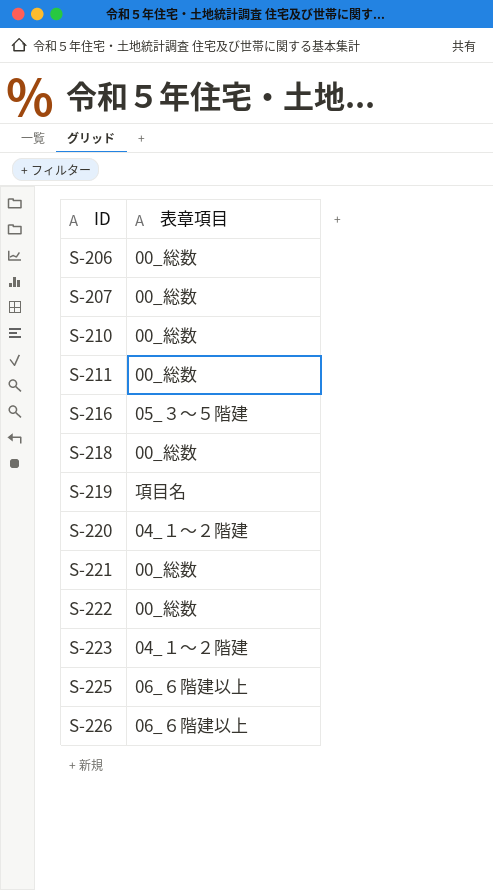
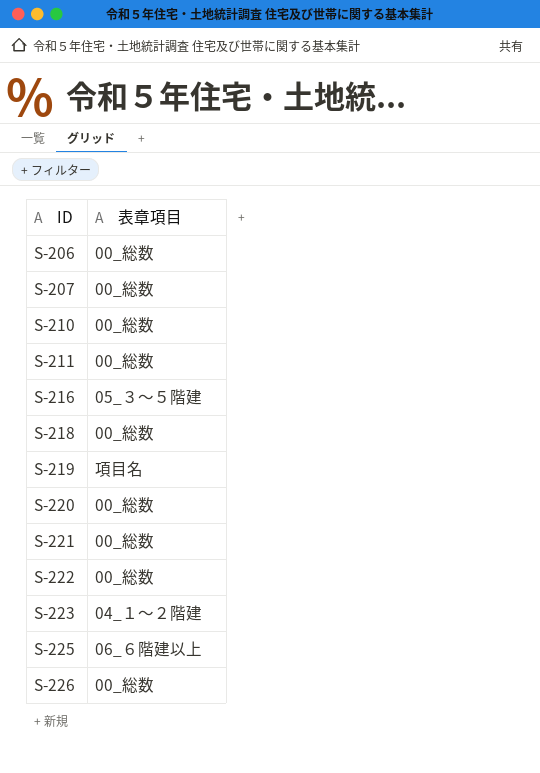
S-220 | 表章項目: 04_１～２階建 -> 00_総数
S-226 | 表章項目: 06_６階建以上 -> 00_総数

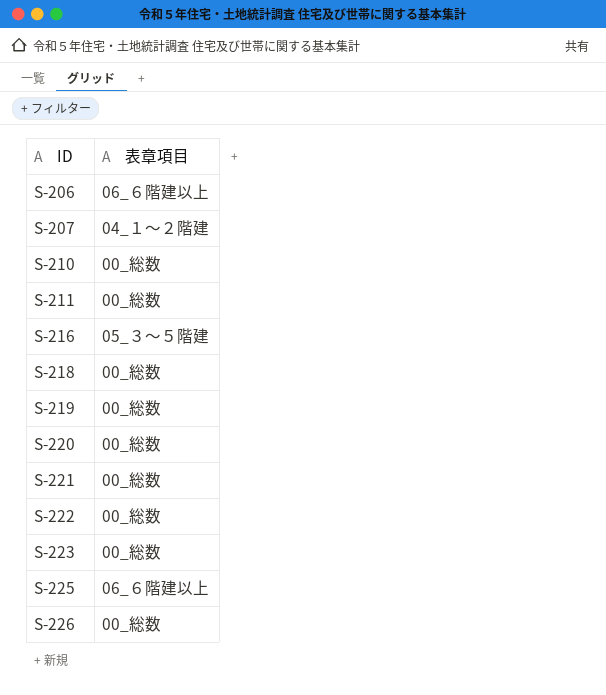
S-206 | 表章項目: 00_総数 -> 06_６階建以上
S-207 | 表章項目: 00_総数 -> 04_１～２階建
S-219 | 表章項目: 項目名 -> 00_総数
S-223 | 表章項目: 04_１～２階建 -> 00_総数

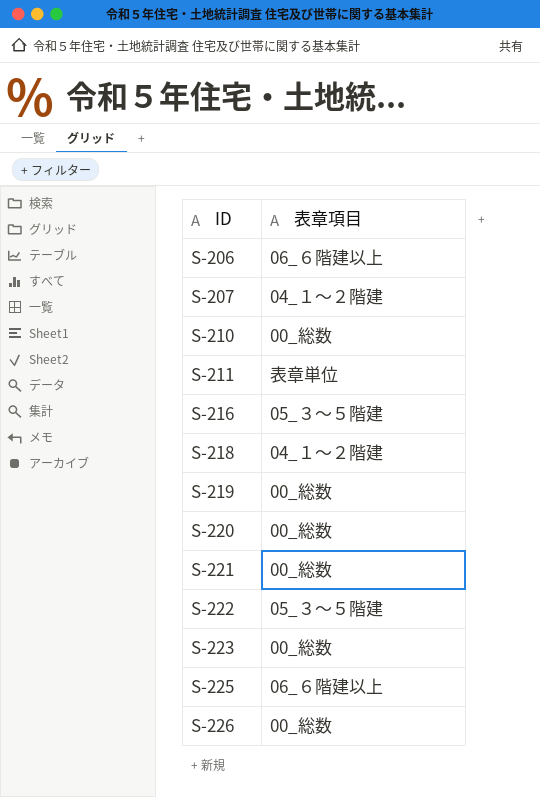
S-211 | 表章項目: 00_総数 -> 表章単位
S-218 | 表章項目: 00_総数 -> 04_１～２階建
S-222 | 表章項目: 00_総数 -> 05_３～５階建

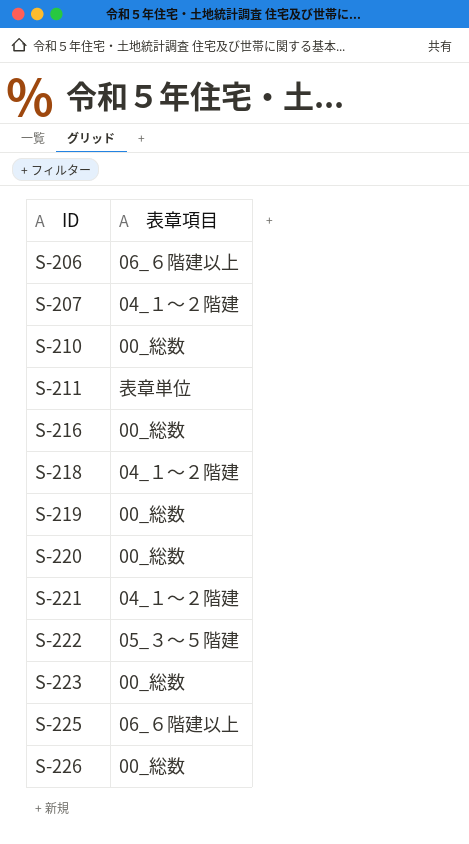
S-216 | 表章項目: 05_３～５階建 -> 00_総数
S-221 | 表章項目: 00_総数 -> 04_１～２階建

